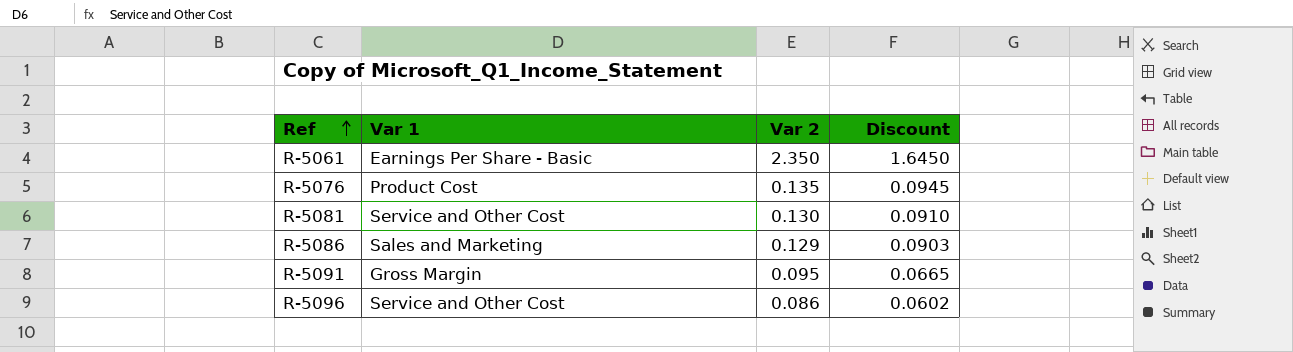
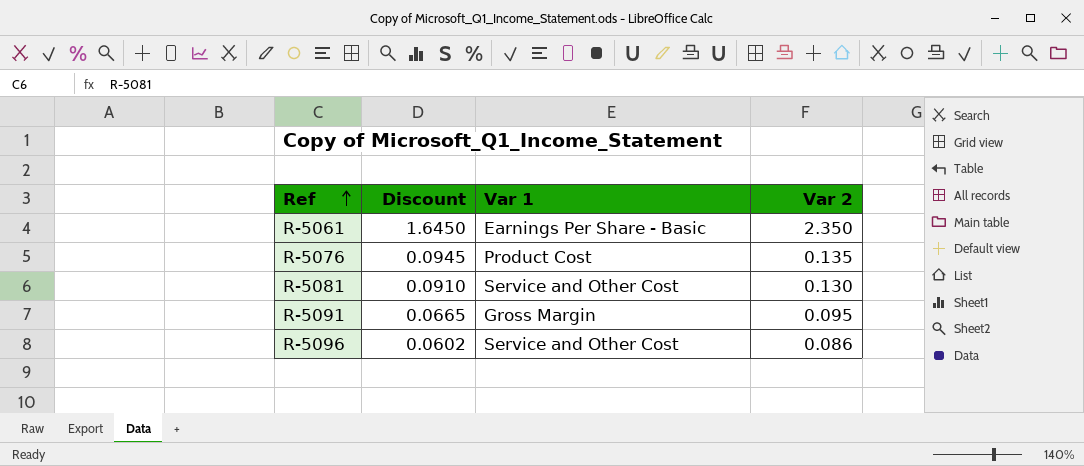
column Discount | position: 4 -> 2
row R-5086: Sales and Marketing | 0.129 | 0.0903 -> none

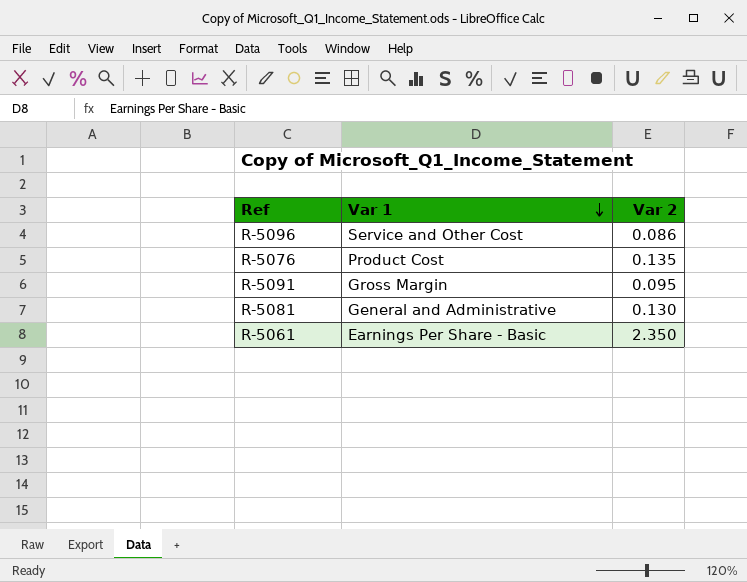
row order: Ref ascending -> Var 1 descending
column Discount | formula: [Var 2] * 0.7 -> none
R-5081 | Var 1: Service and Other Cost -> General and Administrative

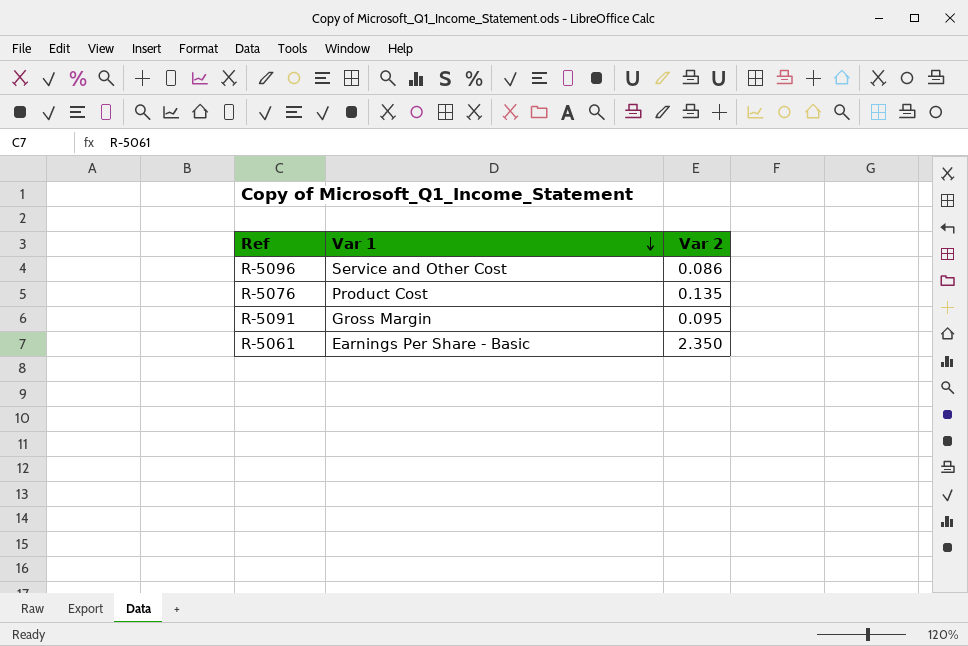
row R-5081: General and Administrative | 0.130 -> none

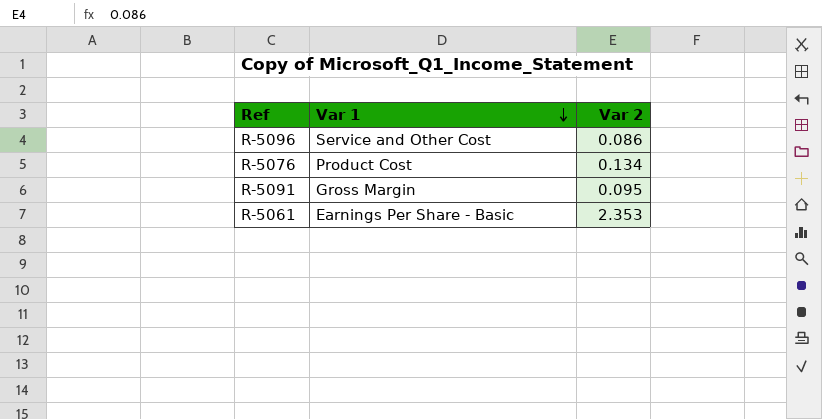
R-5076 | Var 2: 0.135 -> 0.134
R-5061 | Var 2: 2.350 -> 2.353

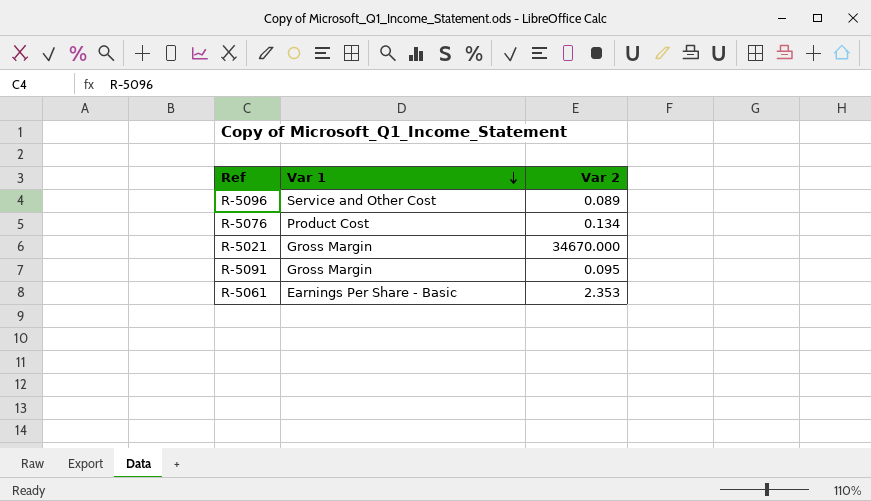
R-5096 | Var 2: 0.086 -> 0.089
row R-5021: none -> Gross Margin | 34670.000

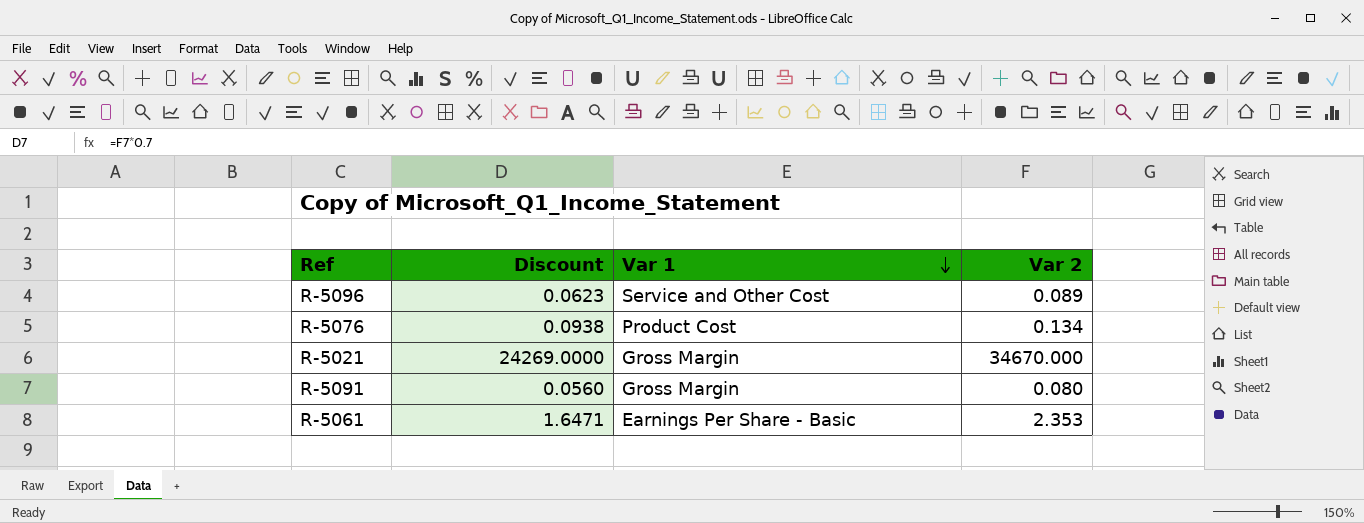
column Discount | formula: none -> [Var 2] * 0.7
R-5091 | Var 2: 0.095 -> 0.080

